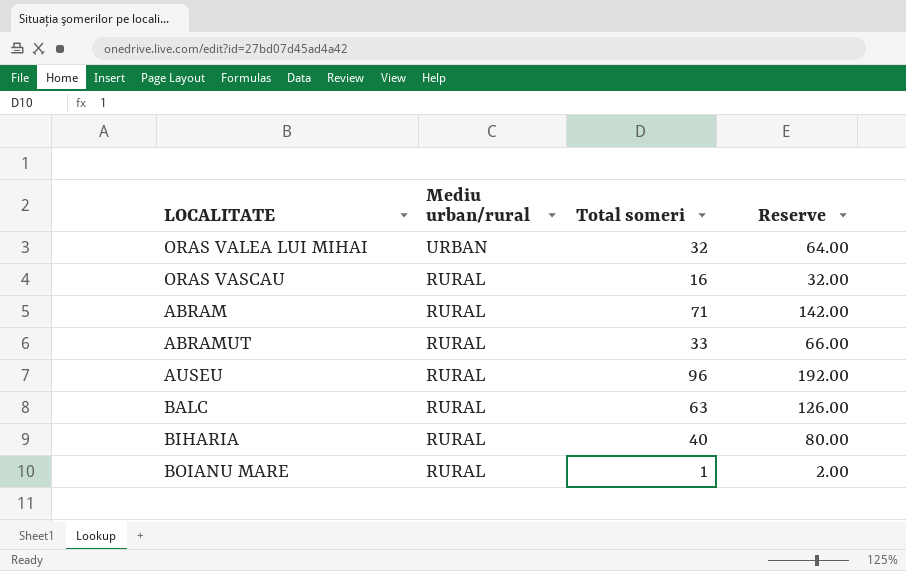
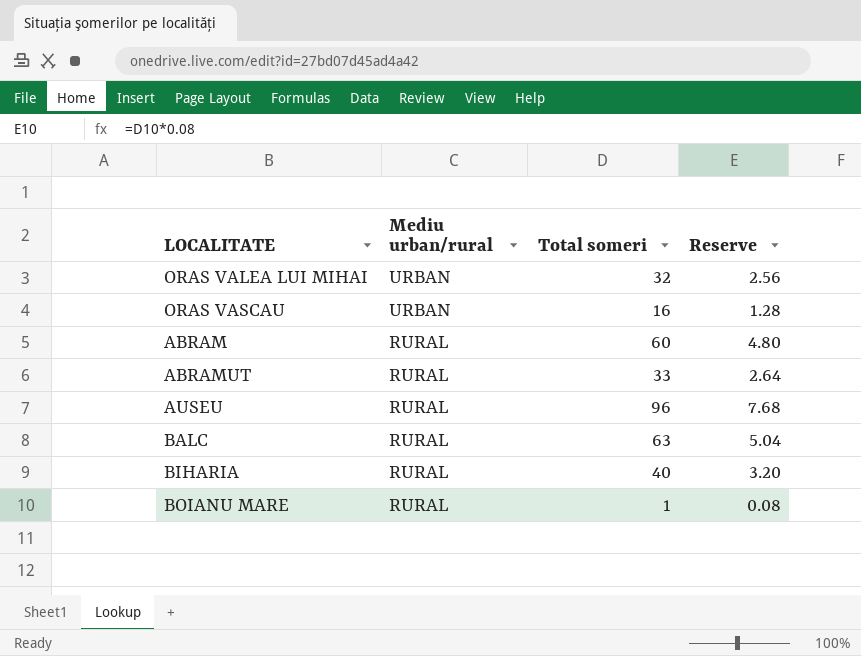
column Reserve | formula: [Total someri] * 2 -> [Total someri] * 0.08
ORAS VASCAU | Mediu urban/rural: RURAL -> URBAN
ABRAM | Total someri: 71 -> 60

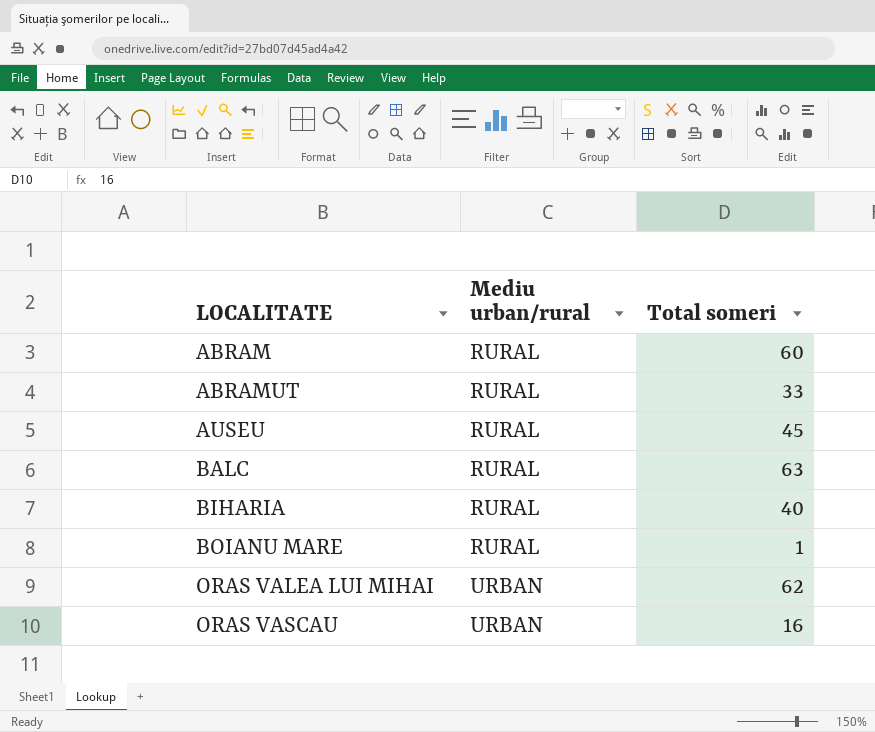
row order: Mediu urban/rural descending -> LOCALITATE ascending
column Reserve | formula: [Total someri] * 0.08 -> none
AUSEU | Total someri: 96 -> 45
ORAS VALEA LUI MIHAI | Total someri: 32 -> 62

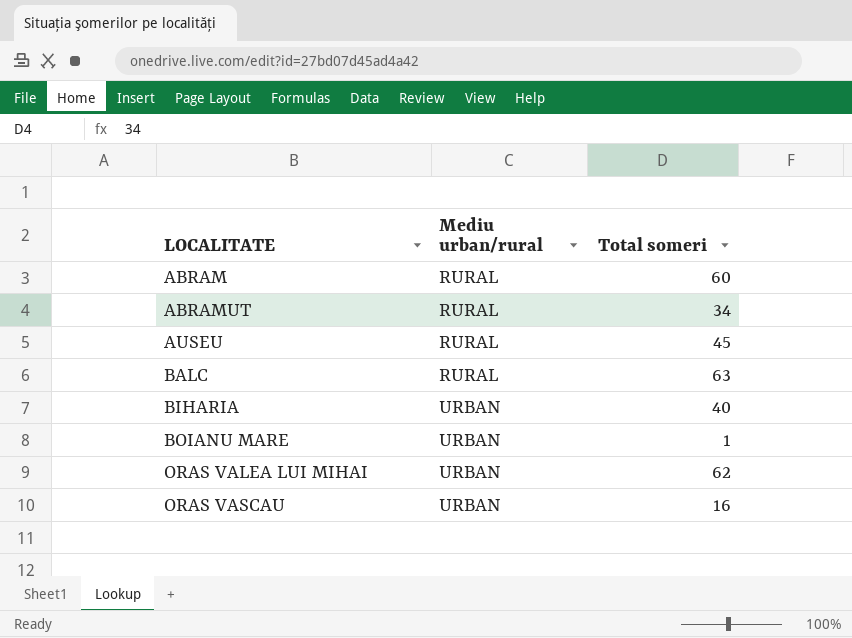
ABRAMUT | Total someri: 33 -> 34
BIHARIA | Mediu urban/rural: RURAL -> URBAN
BOIANU MARE | Mediu urban/rural: RURAL -> URBAN

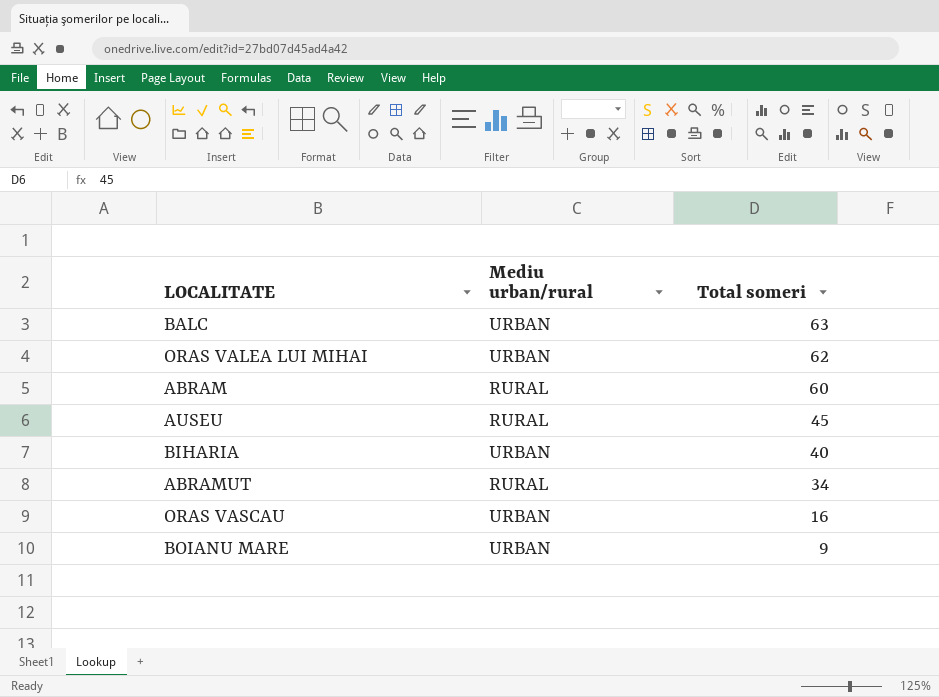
row order: LOCALITATE ascending -> Total someri descending
BALC | Mediu urban/rural: RURAL -> URBAN
BOIANU MARE | Total someri: 1 -> 9

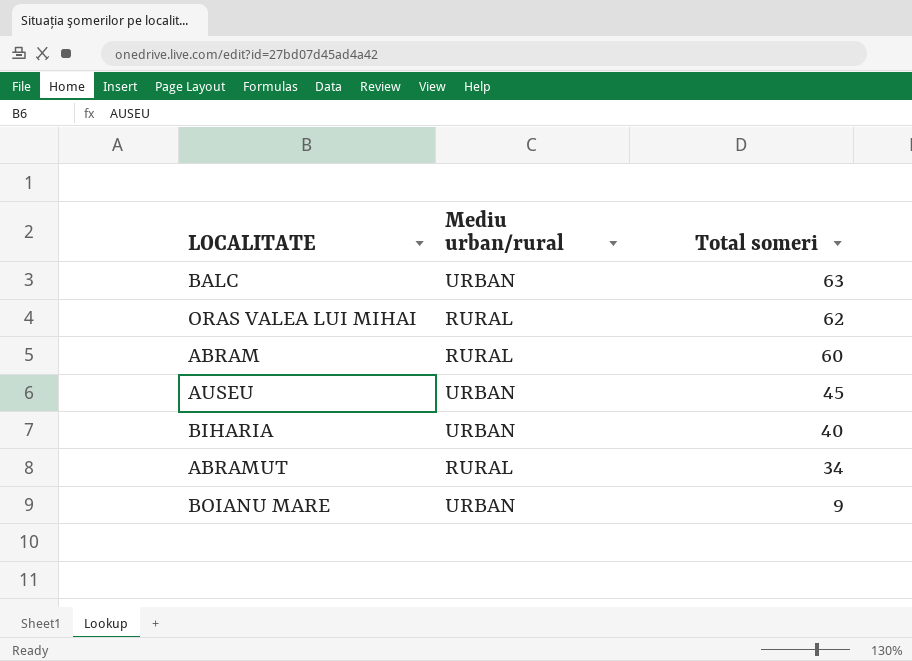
row ORAS VASCAU: URBAN | 16 -> none
ORAS VALEA LUI MIHAI | Mediu urban/rural: URBAN -> RURAL
AUSEU | Mediu urban/rural: RURAL -> URBAN

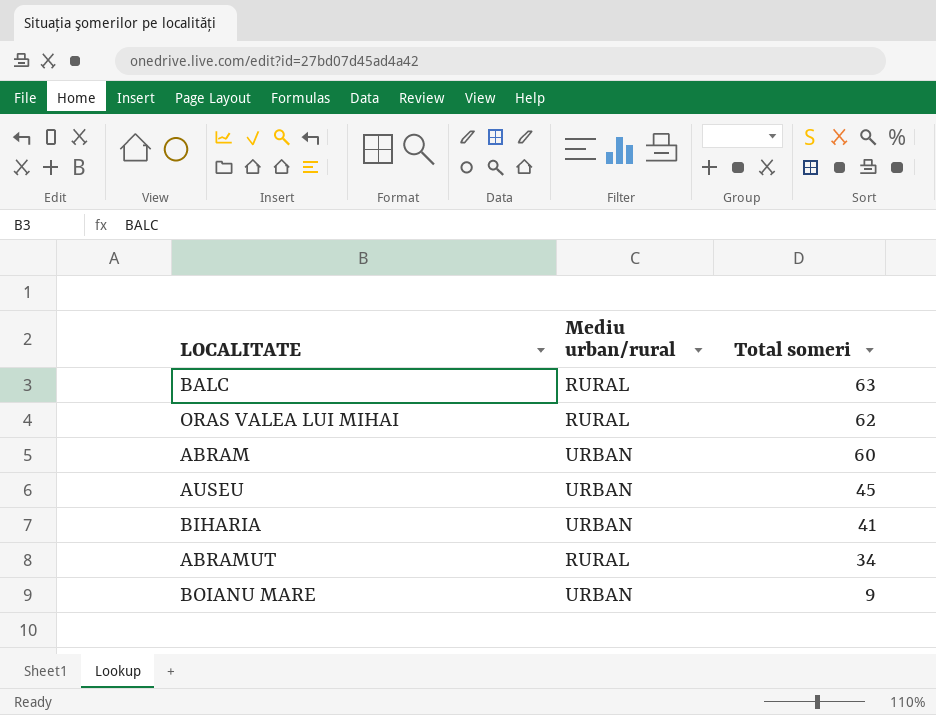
BALC | Mediu urban/rural: URBAN -> RURAL
ABRAM | Mediu urban/rural: RURAL -> URBAN
BIHARIA | Total someri: 40 -> 41

